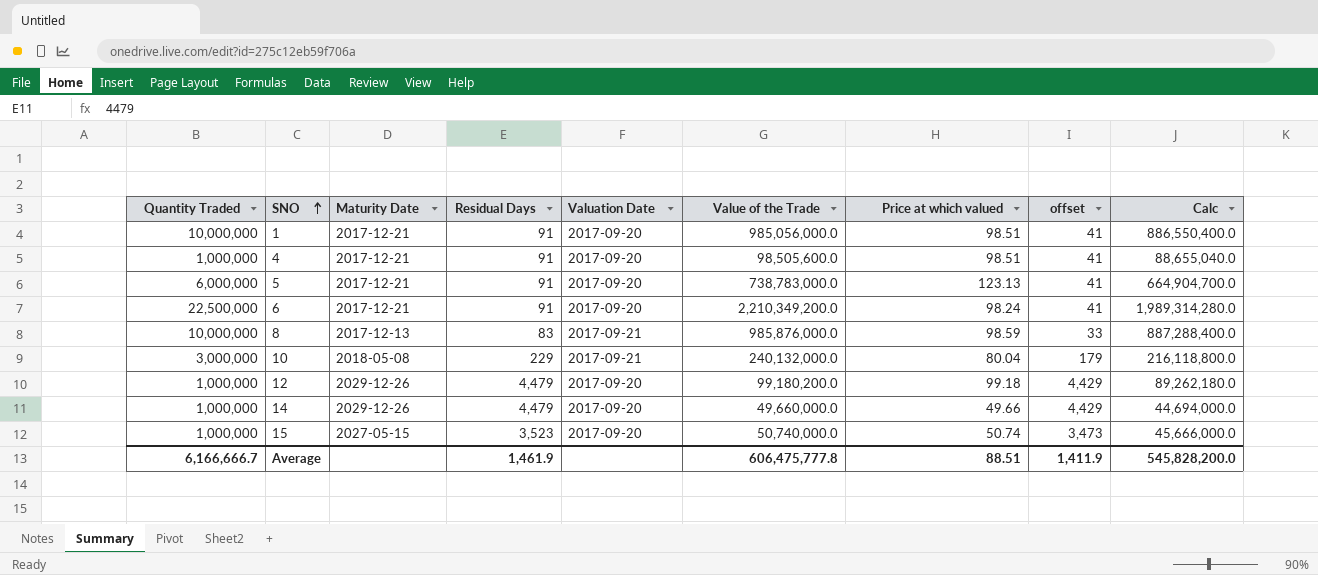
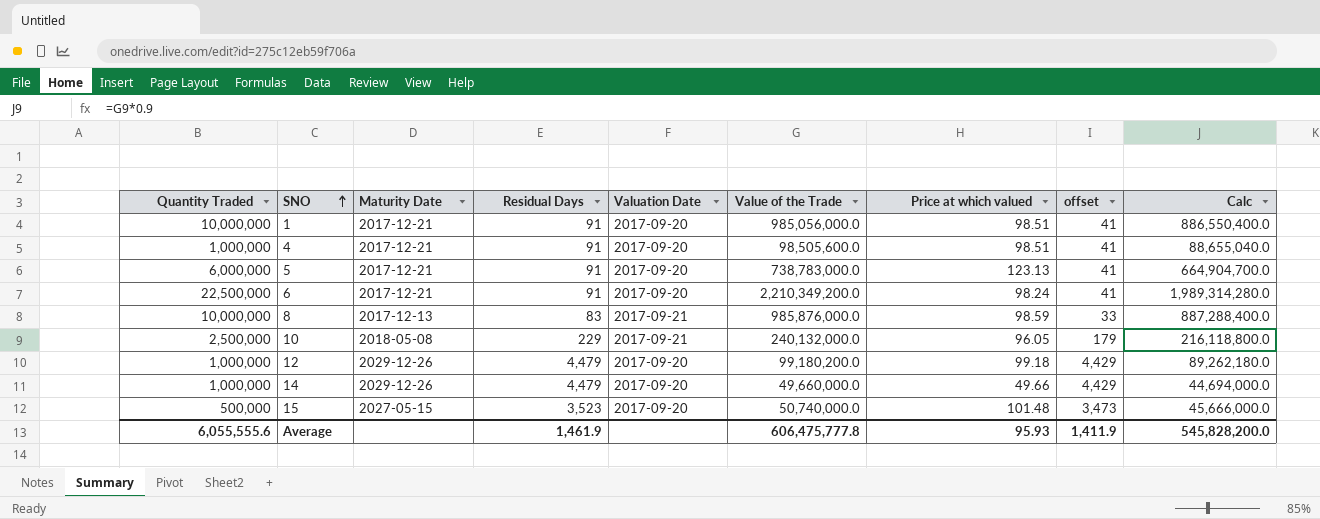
10 | Quantity Traded: 3,000,000 -> 2,500,000
10 | Price at which valued: 80.04 -> 96.05
15 | Quantity Traded: 1,000,000 -> 500,000
15 | Price at which valued: 50.74 -> 101.48
Average | Quantity Traded: 6,166,666.7 -> 6,055,555.6
Average | Price at which valued: 88.51 -> 95.93

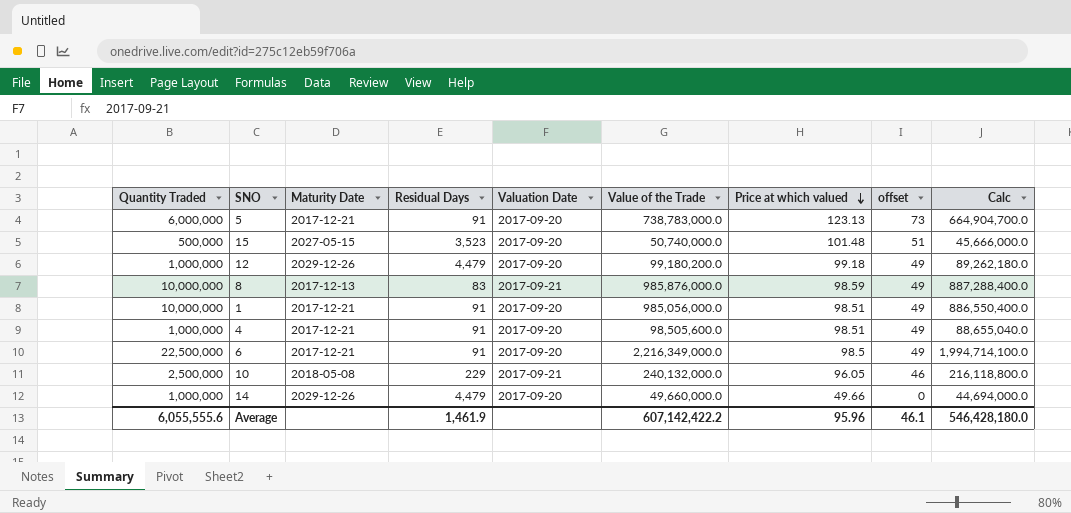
row order: SNO ascending -> Price at which valued descending
column offset | formula: [Residual Days] - 50 -> [Price at which valued] - 50
6 | Value of the Trade: 2,210,349,200.0 -> 2,216,349,000.0
6 | Price at which valued: 98.24 -> 98.5
6 | Calc: 1,989,314,280.0 -> 1,994,714,100.0
Average | Value of the Trade: 606,475,777.8 -> 607,142,422.2
Average | Price at which valued: 95.93 -> 95.96
Average | offset: 1,411.9 -> 46.1
Average | Calc: 545,828,200.0 -> 546,428,180.0

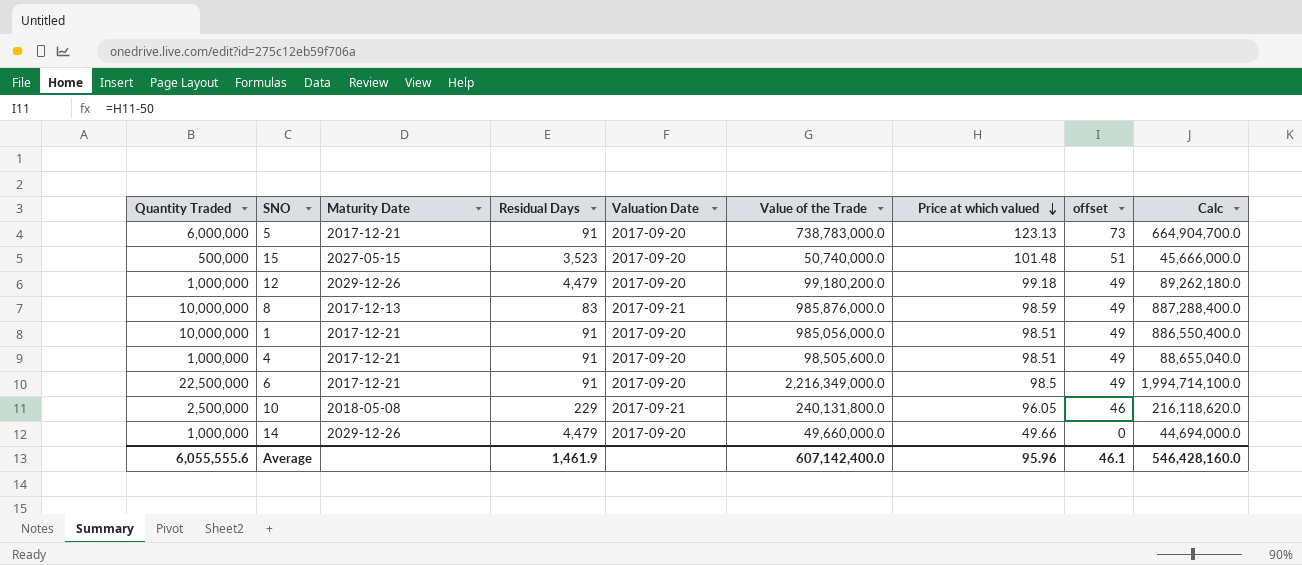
10 | Value of the Trade: 240,132,000.0 -> 240,131,800.0
10 | Calc: 216,118,800.0 -> 216,118,620.0
Average | Value of the Trade: 607,142,422.2 -> 607,142,400.0
Average | Calc: 546,428,180.0 -> 546,428,160.0

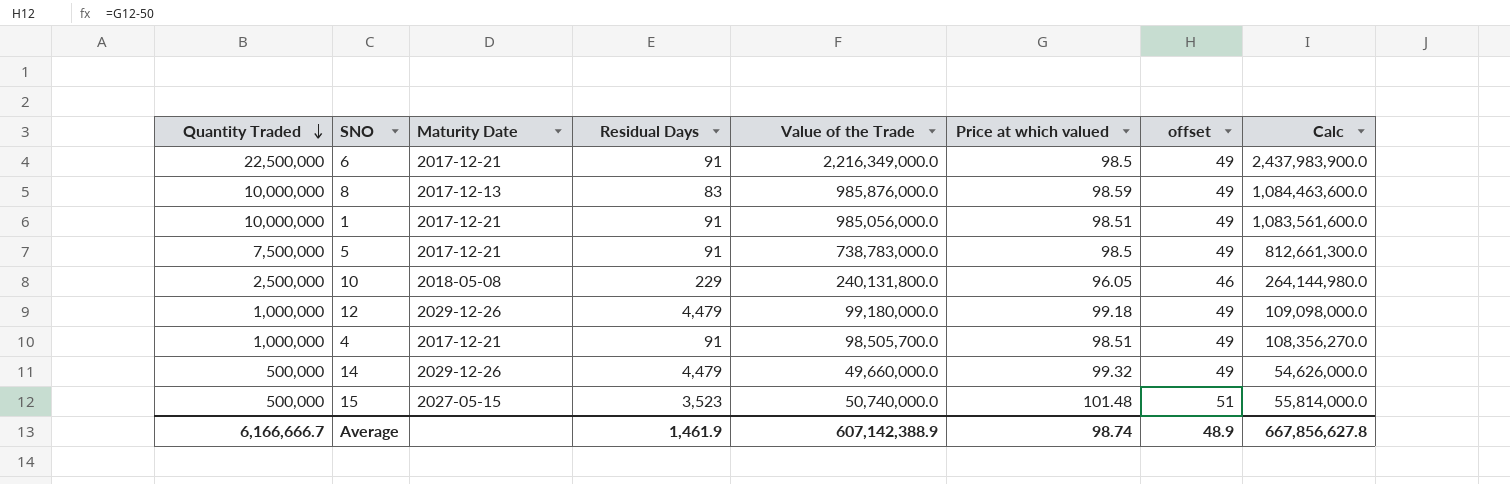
row order: Price at which valued descending -> Quantity Traded descending
column Valuation Date | position: 5 -> none
column Calc | formula: [Value of the Trade] * 0.9 -> [Value of the Trade] * 1.1
5 | Quantity Traded: 6,000,000 -> 7,500,000
5 | Price at which valued: 123.13 -> 98.5
5 | offset: 73 -> 49
12 | Value of the Trade: 99,180,200.0 -> 99,180,000.0
4 | Value of the Trade: 98,505,600.0 -> 98,505,700.0
14 | Quantity Traded: 1,000,000 -> 500,000
14 | Price at which valued: 49.66 -> 99.32
14 | offset: 0 -> 49
Average | Quantity Traded: 6,055,555.6 -> 6,166,666.7
Average | Value of the Trade: 607,142,400.0 -> 607,142,388.9
Average | Price at which valued: 95.96 -> 98.74
Average | offset: 46.1 -> 48.9
Average | Calc: 546,428,160.0 -> 667,856,627.8

